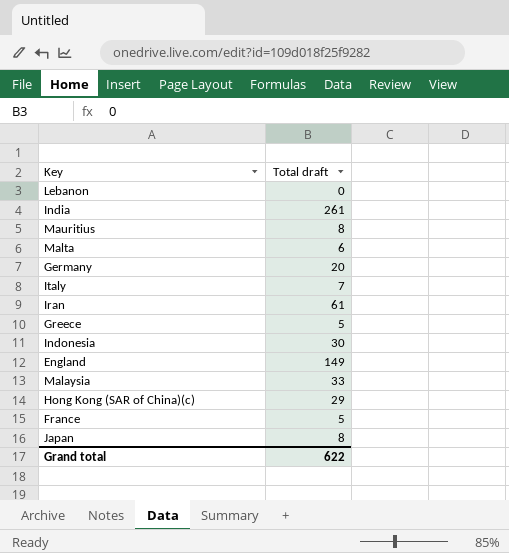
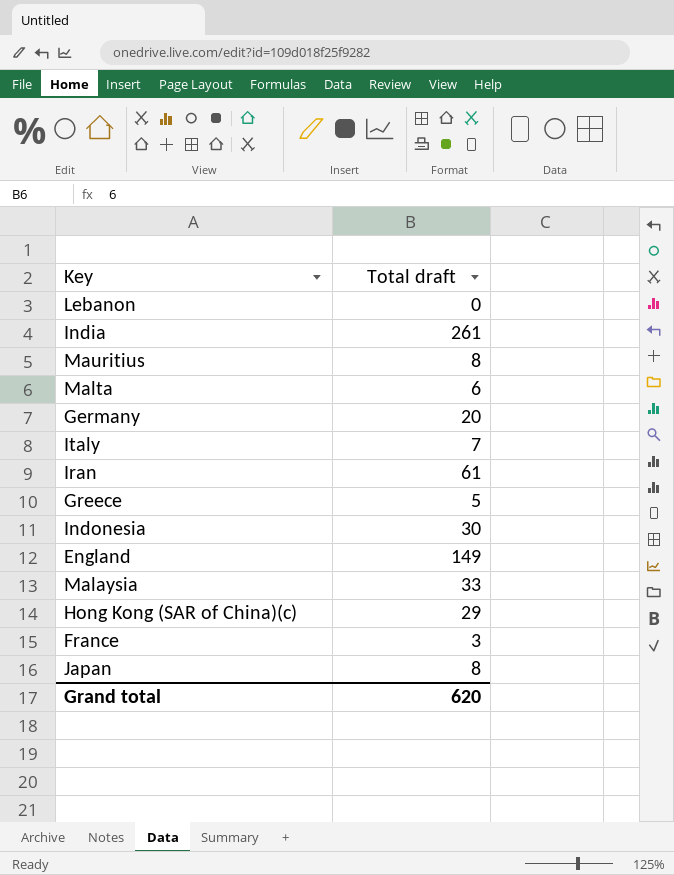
France | Total draft: 5 -> 3
Grand total | Total draft: 622 -> 620

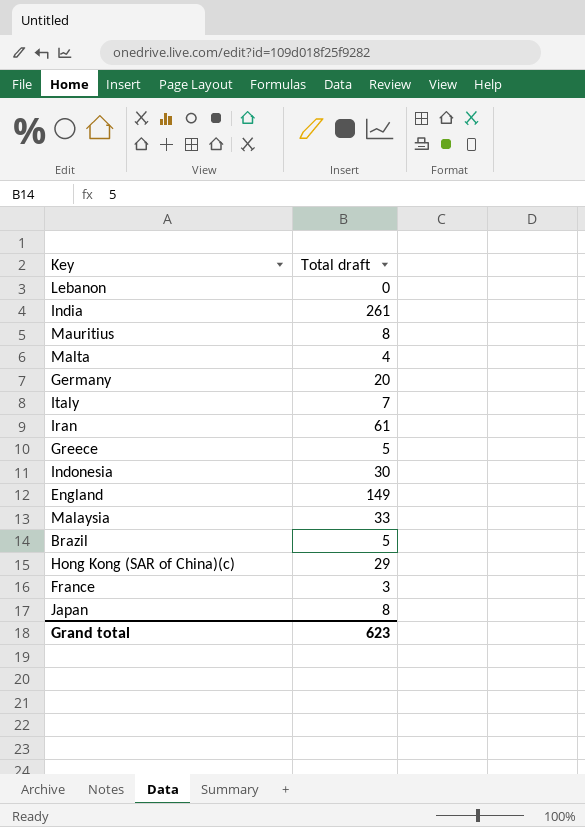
Malta | Total draft: 6 -> 4
row Brazil: none -> 5
Grand total | Total draft: 620 -> 623

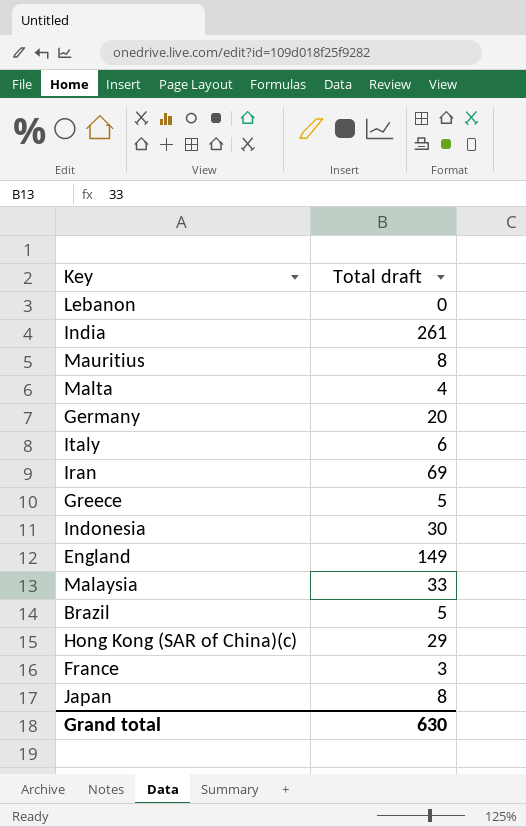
Italy | Total draft: 7 -> 6
Iran | Total draft: 61 -> 69
Grand total | Total draft: 623 -> 630

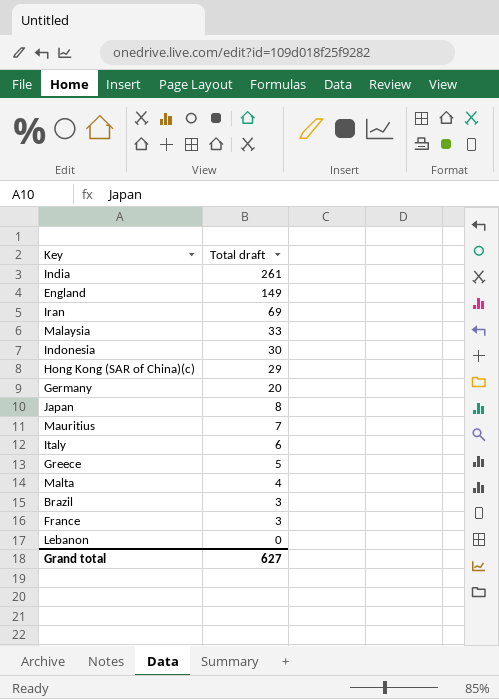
row order: none -> Total draft descending
Mauritius | Total draft: 8 -> 7
Brazil | Total draft: 5 -> 3
Grand total | Total draft: 630 -> 627

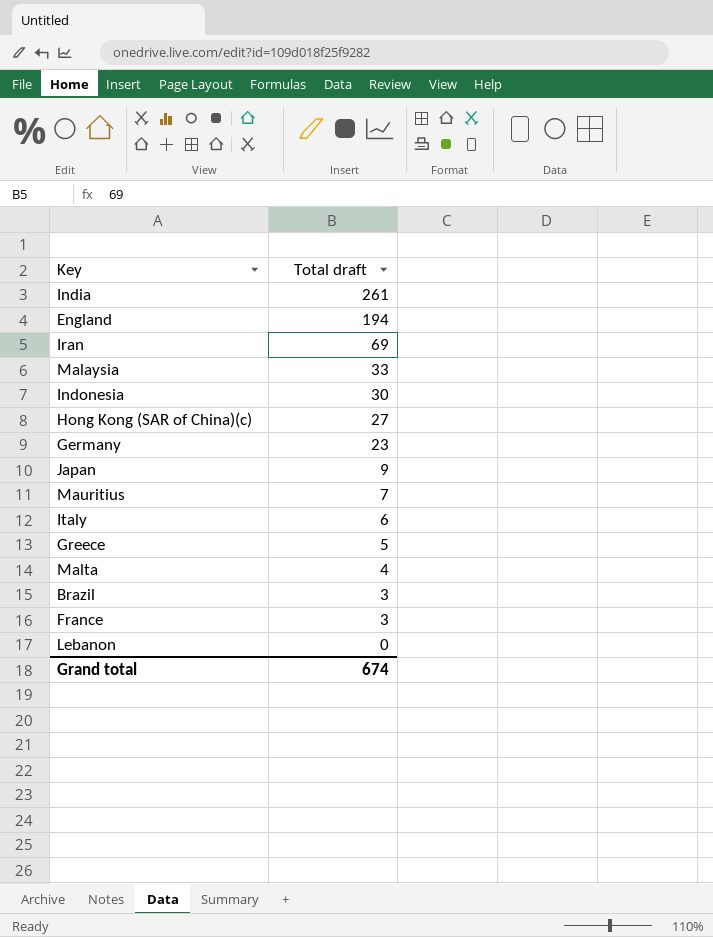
England | Total draft: 149 -> 194
Hong Kong (SAR of China)(c) | Total draft: 29 -> 27
Germany | Total draft: 20 -> 23
Japan | Total draft: 8 -> 9
Grand total | Total draft: 627 -> 674

